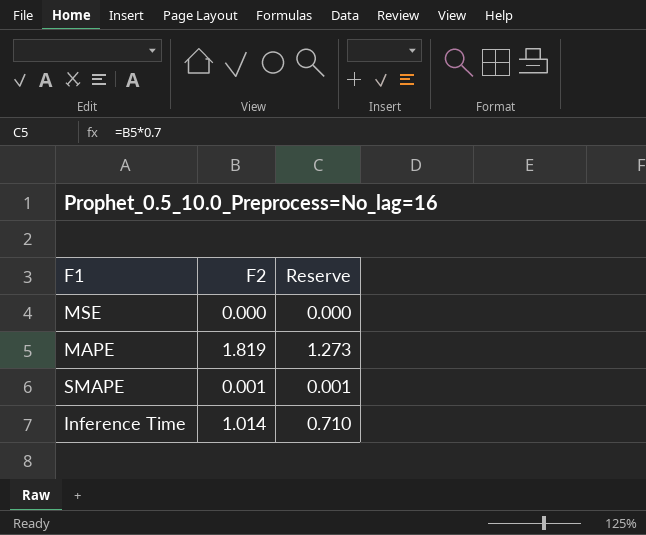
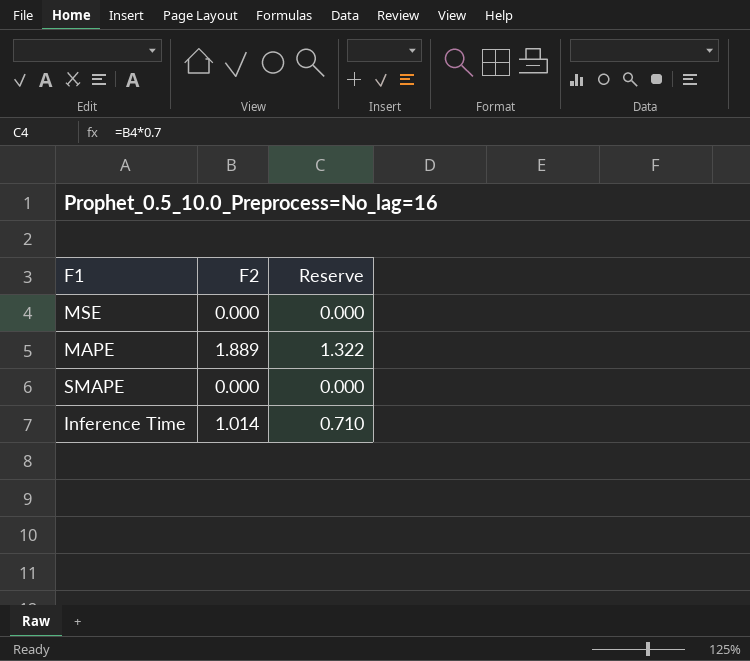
MAPE | F2: 1.819 -> 1.889
MAPE | Reserve: 1.273 -> 1.322
SMAPE | F2: 0.001 -> 0.000
SMAPE | Reserve: 0.001 -> 0.000

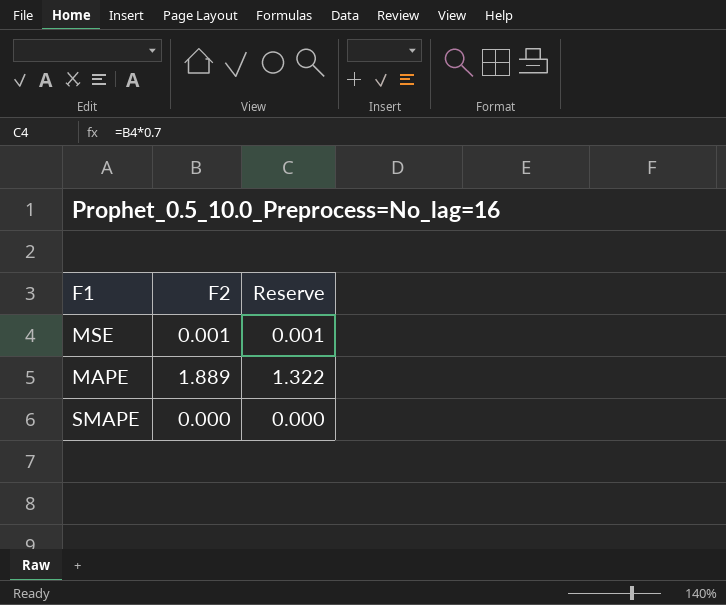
row Inference Time: 1.014 | 0.710 -> none
MSE | F2: 0.000 -> 0.001
MSE | Reserve: 0.000 -> 0.001

